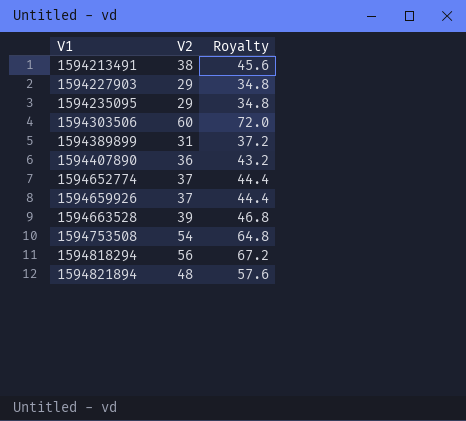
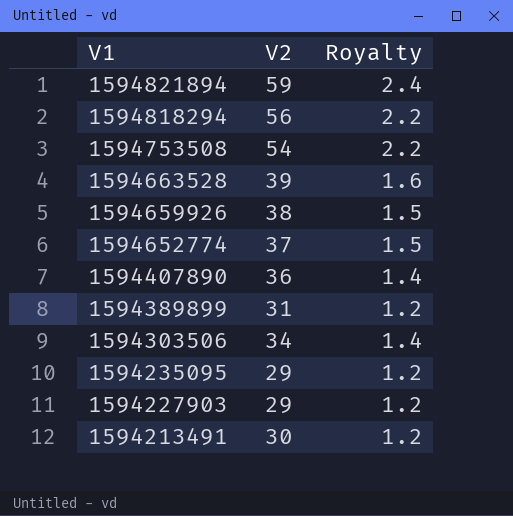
row order: V1 ascending -> V1 descending
column Royalty | formula: [V2] * 1.2 -> [V2] * 0.04
1594821894 | V2: 48 -> 59
1594659926 | V2: 37 -> 38
1594303506 | V2: 60 -> 34
1594213491 | V2: 38 -> 30

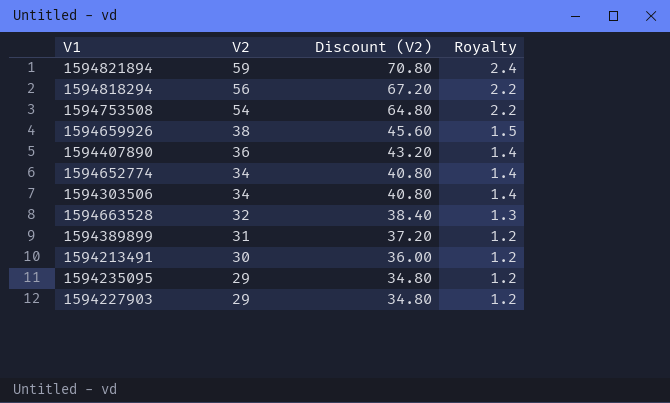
row order: V1 descending -> V2 descending
column Discount (V2) | formula: none -> [V2] * 1.2
1594652774 | V2: 37 -> 34
1594652774 | Royalty: 1.5 -> 1.4
1594663528 | V2: 39 -> 32
1594663528 | Royalty: 1.6 -> 1.3

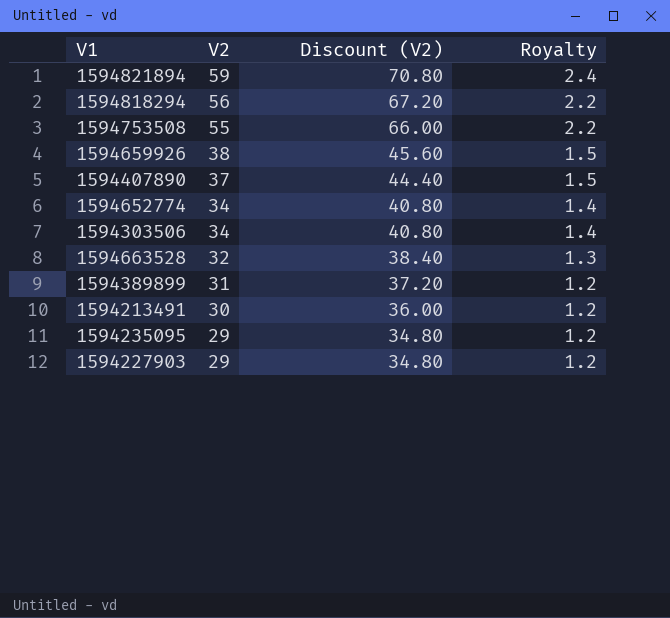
1594753508 | V2: 54 -> 55
1594753508 | Discount (V2): 64.80 -> 66.00
1594407890 | V2: 36 -> 37
1594407890 | Discount (V2): 43.20 -> 44.40
1594407890 | Royalty: 1.4 -> 1.5

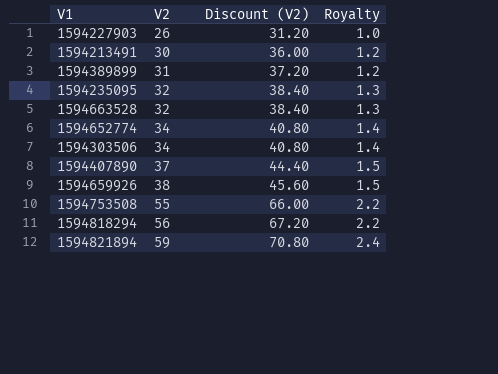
row order: V2 descending -> V2 ascending
1594227903 | V2: 29 -> 26
1594227903 | Discount (V2): 34.80 -> 31.20
1594227903 | Royalty: 1.2 -> 1.0
1594235095 | V2: 29 -> 32
1594235095 | Discount (V2): 34.80 -> 38.40
1594235095 | Royalty: 1.2 -> 1.3

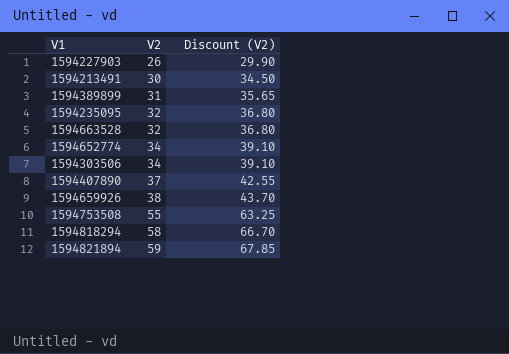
column Royalty | formula: [V2] * 0.04 -> none
column Discount (V2) | formula: [V2] * 1.2 -> [V2] * 1.15
1594818294 | V2: 56 -> 58

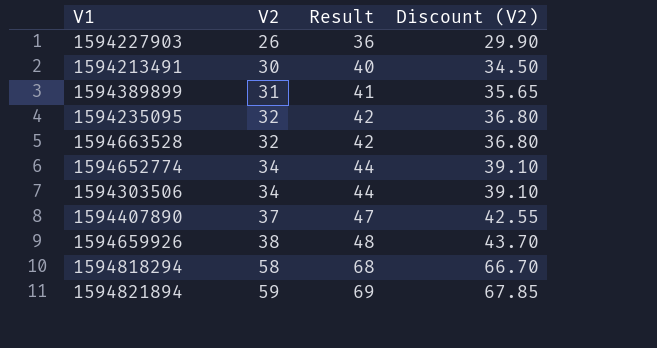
column Result | formula: none -> [V2] + 10
row 1594753508: 55 | 63.25 -> none

